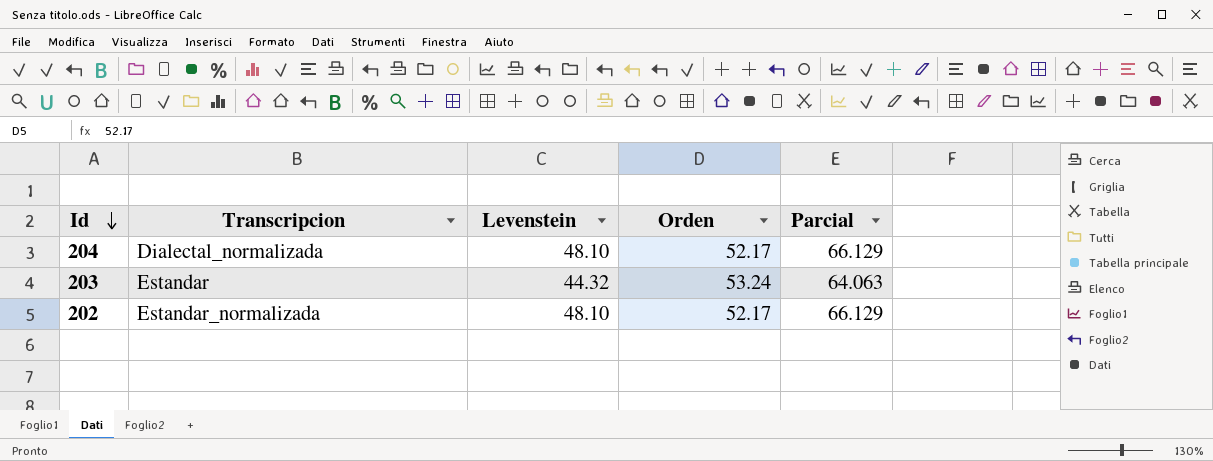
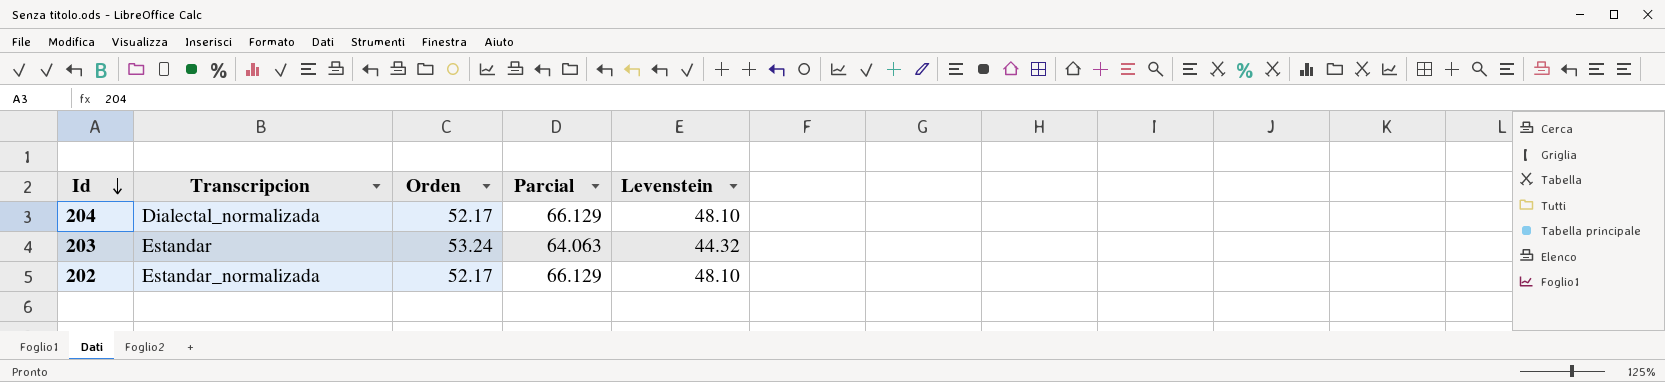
column Levenstein | position: 3 -> 5

